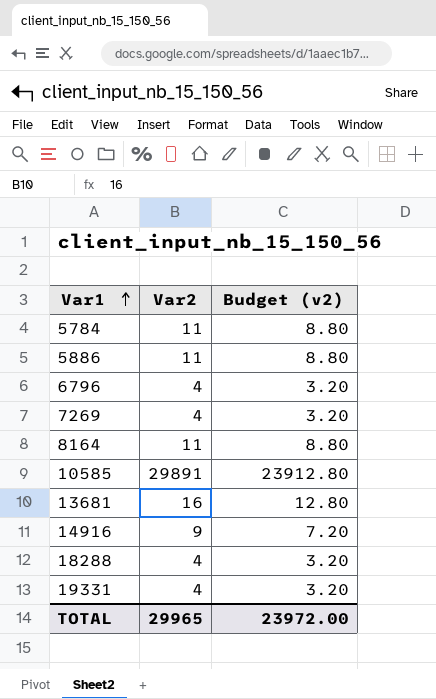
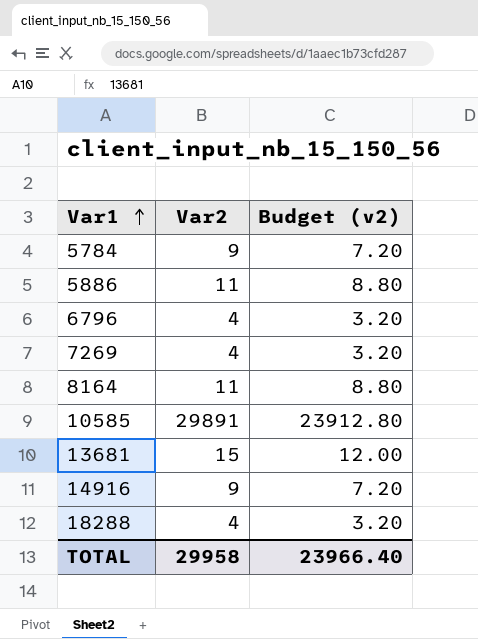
row 19331: 4 | 3.20 -> none
5784 | Var2: 11 -> 9
5784 | Budget (v2): 8.80 -> 7.20
13681 | Var2: 16 -> 15
13681 | Budget (v2): 12.80 -> 12.00
TOTAL | Var2: 29965 -> 29958
TOTAL | Budget (v2): 23972.00 -> 23966.40

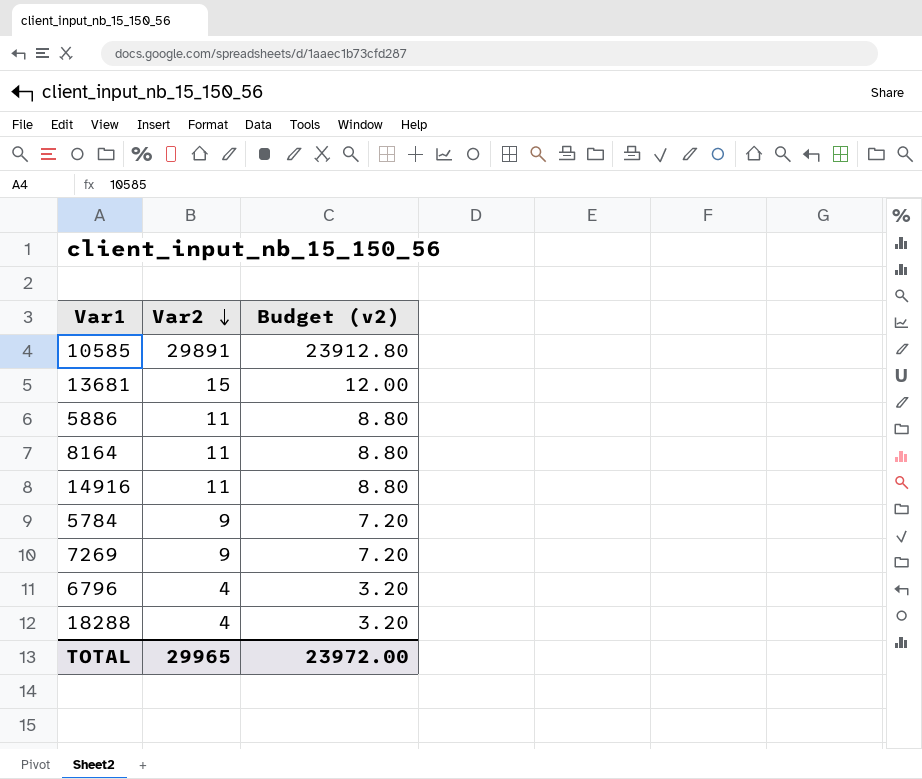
row order: Var1 ascending -> Var2 descending
14916 | Var2: 9 -> 11
14916 | Budget (v2): 7.20 -> 8.80
7269 | Var2: 4 -> 9
7269 | Budget (v2): 3.20 -> 7.20
TOTAL | Var2: 29958 -> 29965
TOTAL | Budget (v2): 23966.40 -> 23972.00

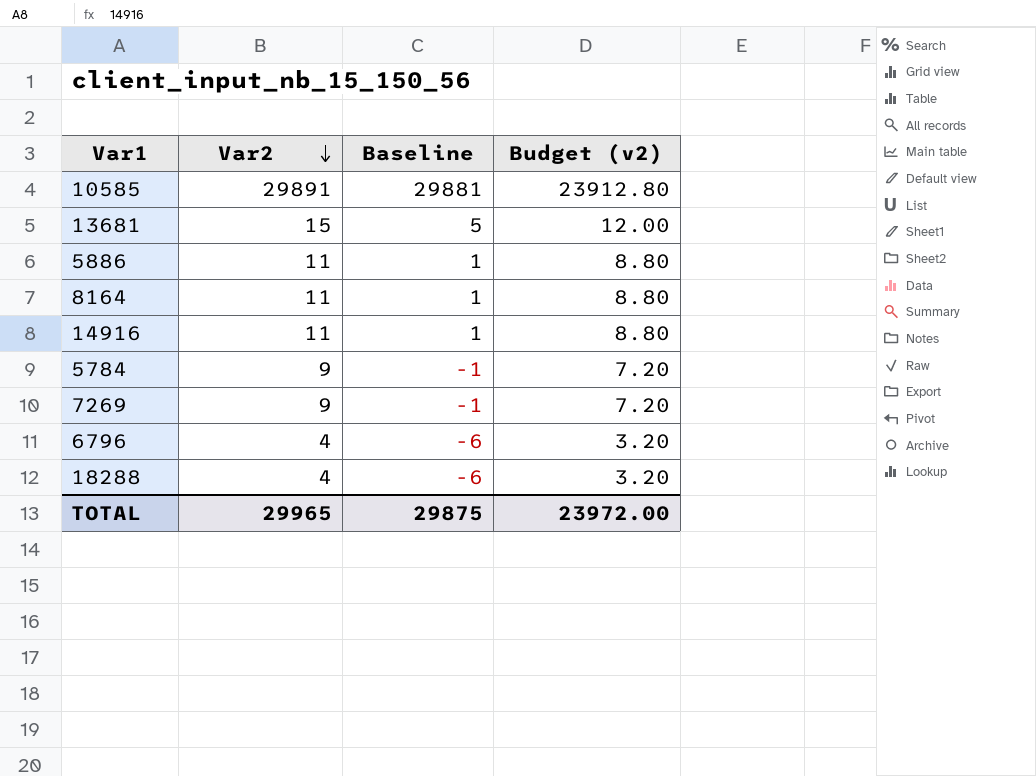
column Baseline | formula: none -> [Var2] - 10

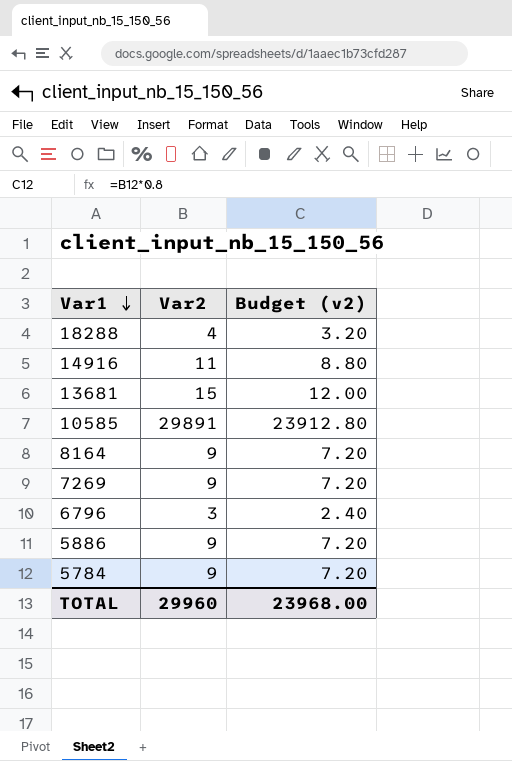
row order: Var2 descending -> Var1 descending
column Baseline | formula: [Var2] - 10 -> none
8164 | Var2: 11 -> 9
8164 | Budget (v2): 8.80 -> 7.20
6796 | Var2: 4 -> 3
6796 | Budget (v2): 3.20 -> 2.40
5886 | Var2: 11 -> 9
5886 | Budget (v2): 8.80 -> 7.20
TOTAL | Var2: 29965 -> 29960
TOTAL | Budget (v2): 23972.00 -> 23968.00

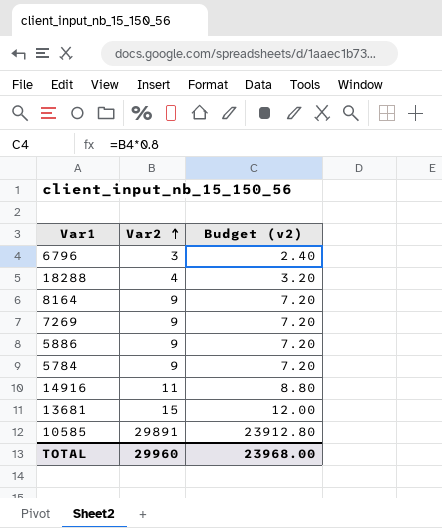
row order: Var1 descending -> Var2 ascending

